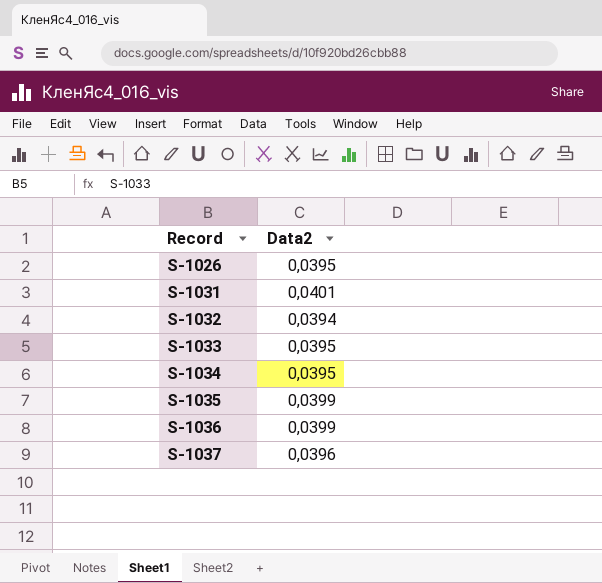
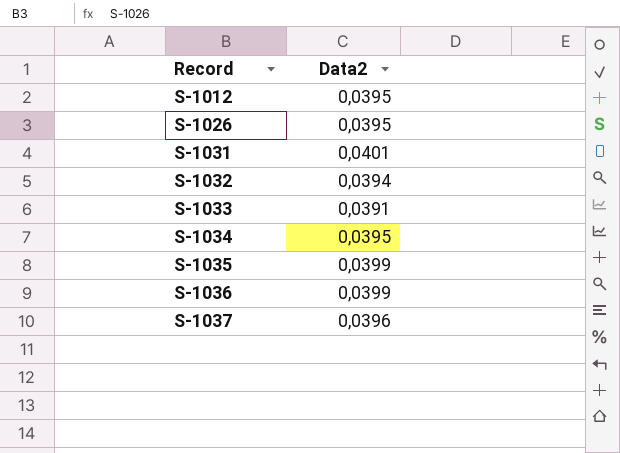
row S-1012: none -> 0,0395
S-1033 | Data2: 0,0395 -> 0,0391

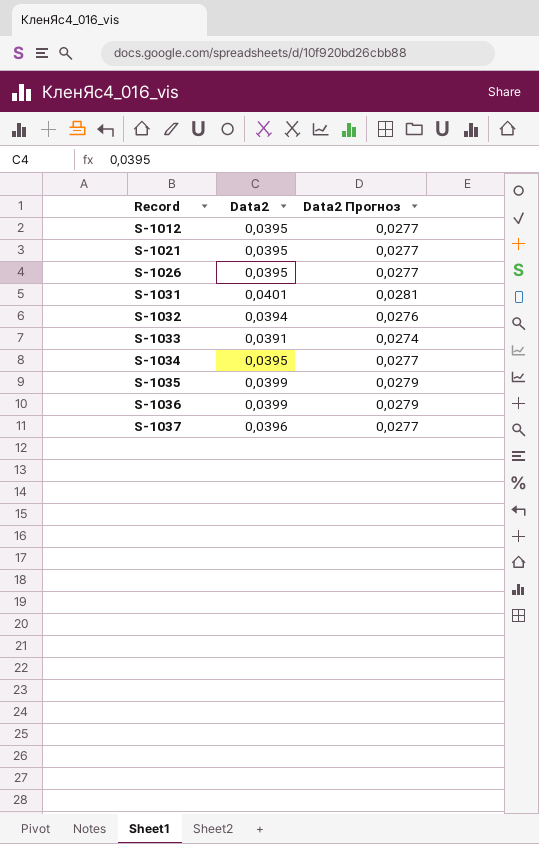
column Data2 Прогноз | formula: none -> [Data2] * 0,7
row S-1021: none -> 0,0395 | 0,0277

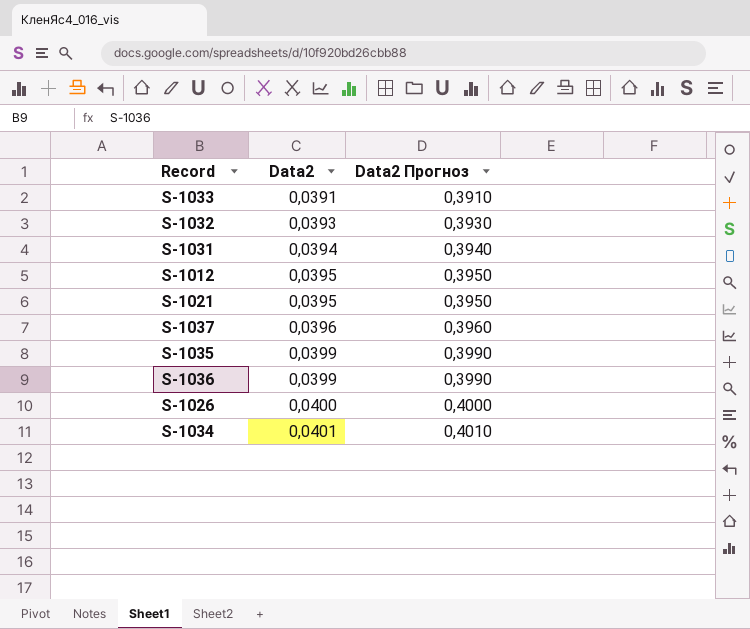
row order: Record ascending -> Data2 ascending
column Data2 Прогноз | formula: [Data2] * 0,7 -> [Data2] * 10
S-1032 | Data2: 0,0394 -> 0,0393
S-1031 | Data2: 0,0401 -> 0,0394
S-1026 | Data2: 0,0395 -> 0,0400
S-1034 | Data2: 0,0395 -> 0,0401

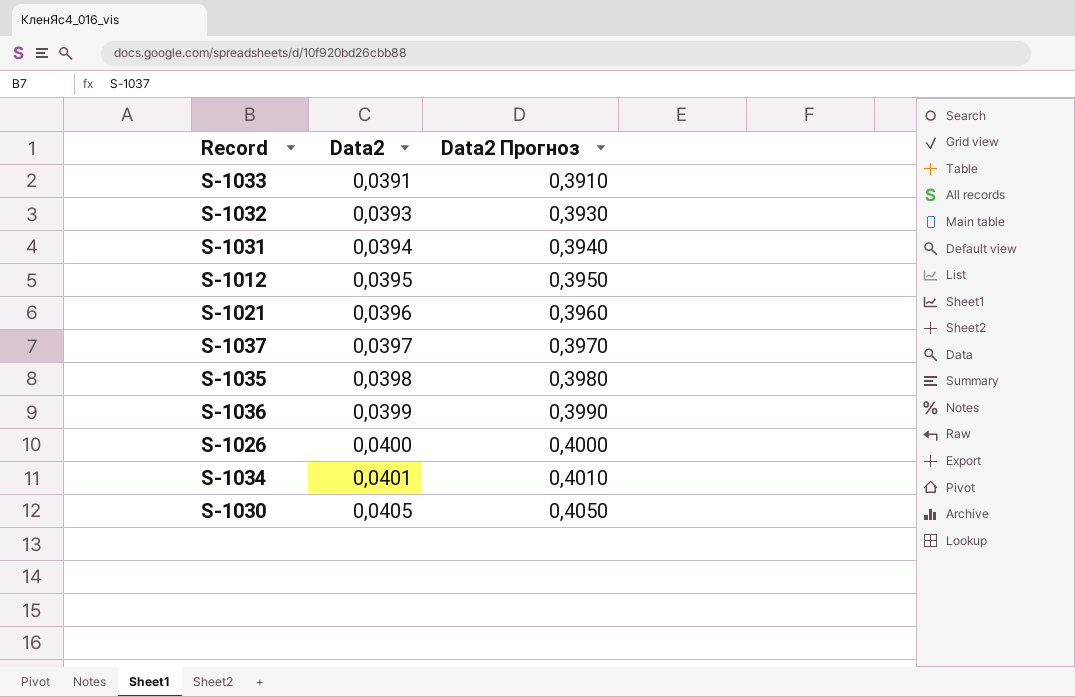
S-1021 | Data2: 0,0395 -> 0,0396
S-1021 | Data2 Прогноз: 0,3950 -> 0,3960
S-1037 | Data2: 0,0396 -> 0,0397
S-1037 | Data2 Прогноз: 0,3960 -> 0,3970
S-1035 | Data2: 0,0399 -> 0,0398
S-1035 | Data2 Прогноз: 0,3990 -> 0,3980
row S-1030: none -> 0,0405 | 0,4050

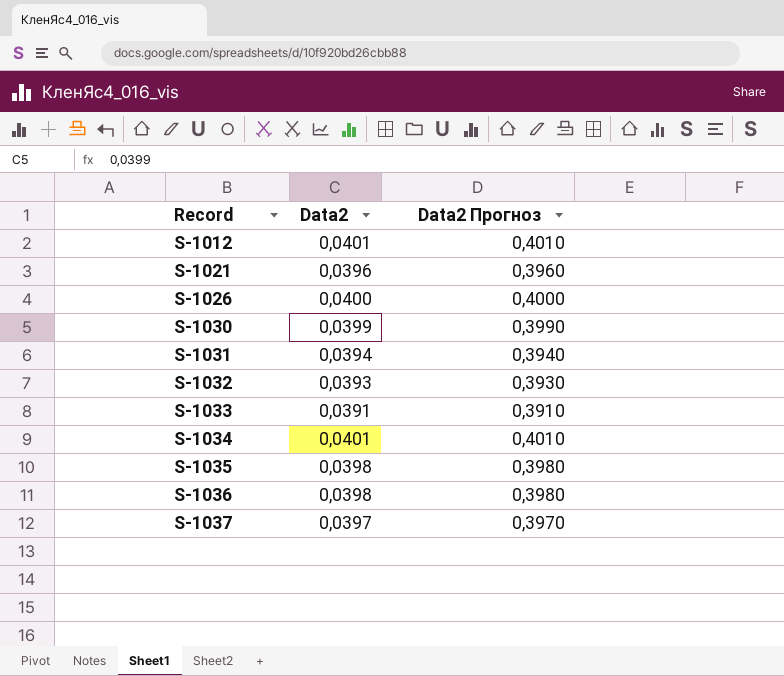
row order: Data2 ascending -> Record ascending
S-1012 | Data2: 0,0395 -> 0,0401
S-1012 | Data2 Прогноз: 0,3950 -> 0,4010
S-1030 | Data2: 0,0405 -> 0,0399
S-1030 | Data2 Прогноз: 0,4050 -> 0,3990
S-1036 | Data2: 0,0399 -> 0,0398
S-1036 | Data2 Прогноз: 0,3990 -> 0,3980

